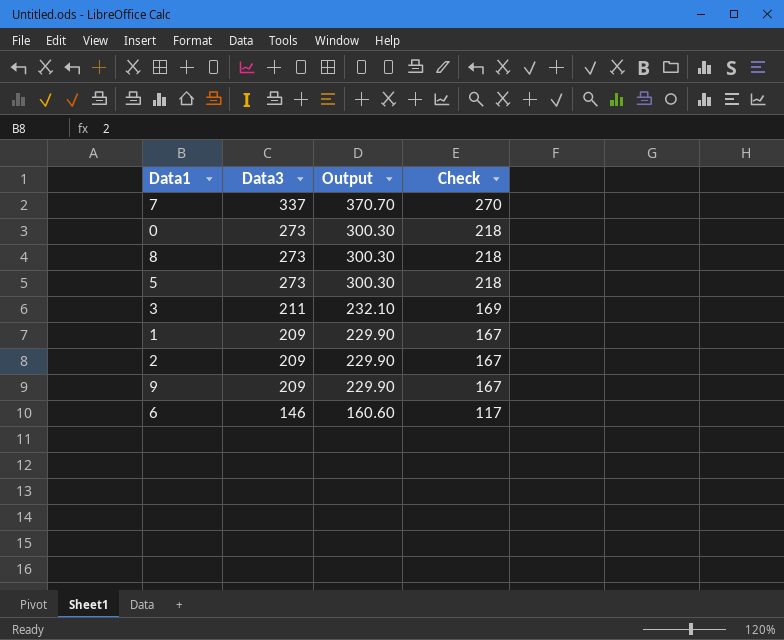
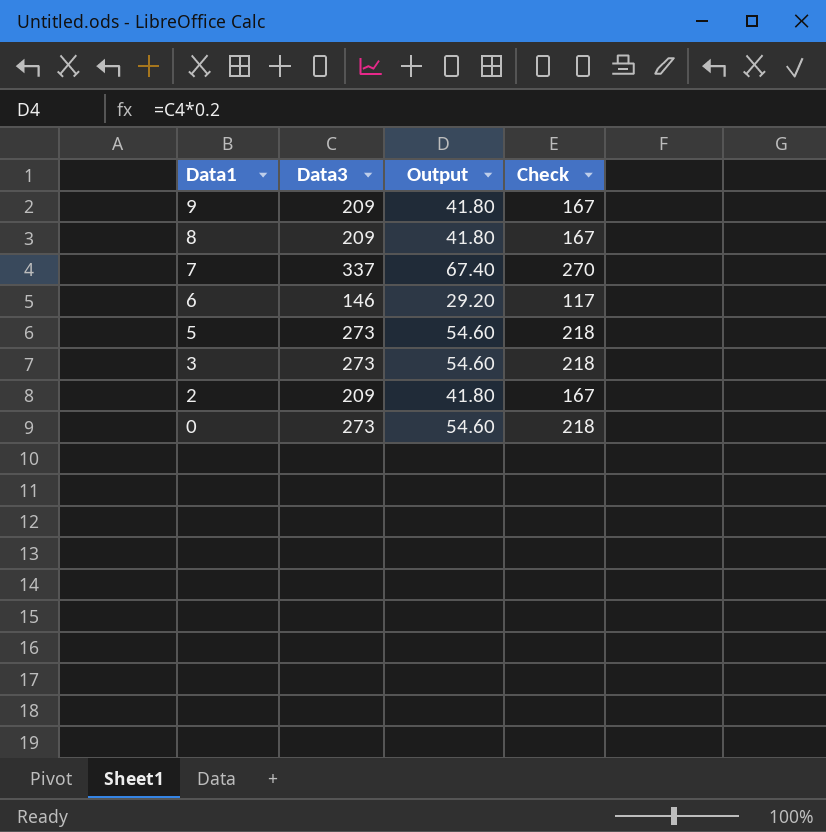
row order: Data3 descending -> Data1 descending
column Output | formula: [Data3] * 1.1 -> [Data3] * 0.2
row 1: 209 | 229.90 | 167 -> none
8 | Data3: 273 -> 209
8 | Check: 218 -> 167
3 | Data3: 211 -> 273
3 | Check: 169 -> 218

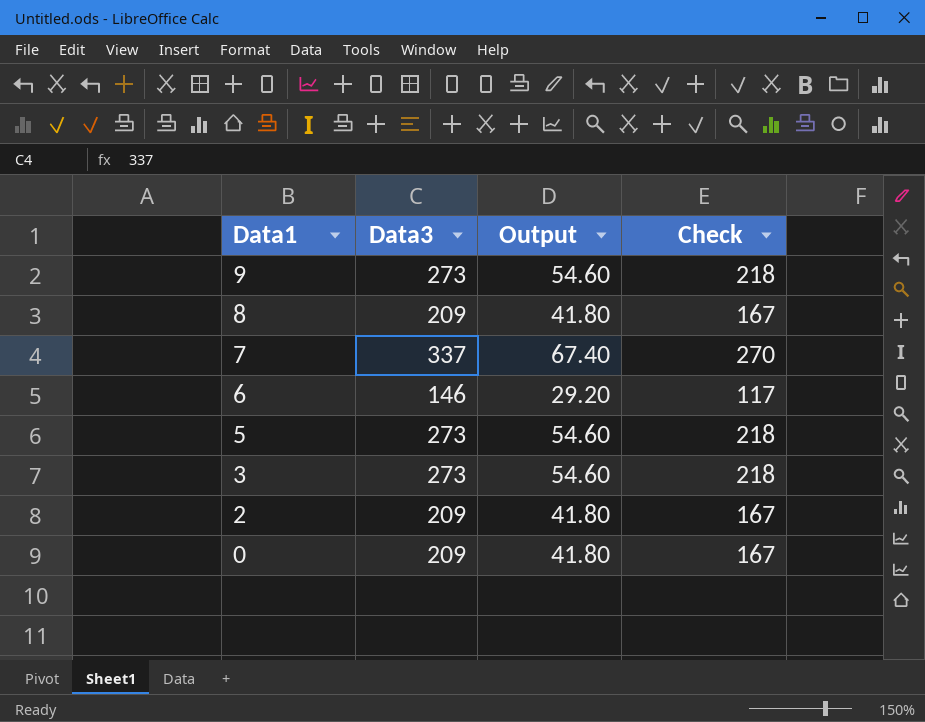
9 | Data3: 209 -> 273
9 | Output: 41.80 -> 54.60
9 | Check: 167 -> 218
0 | Data3: 273 -> 209
0 | Output: 54.60 -> 41.80
0 | Check: 218 -> 167

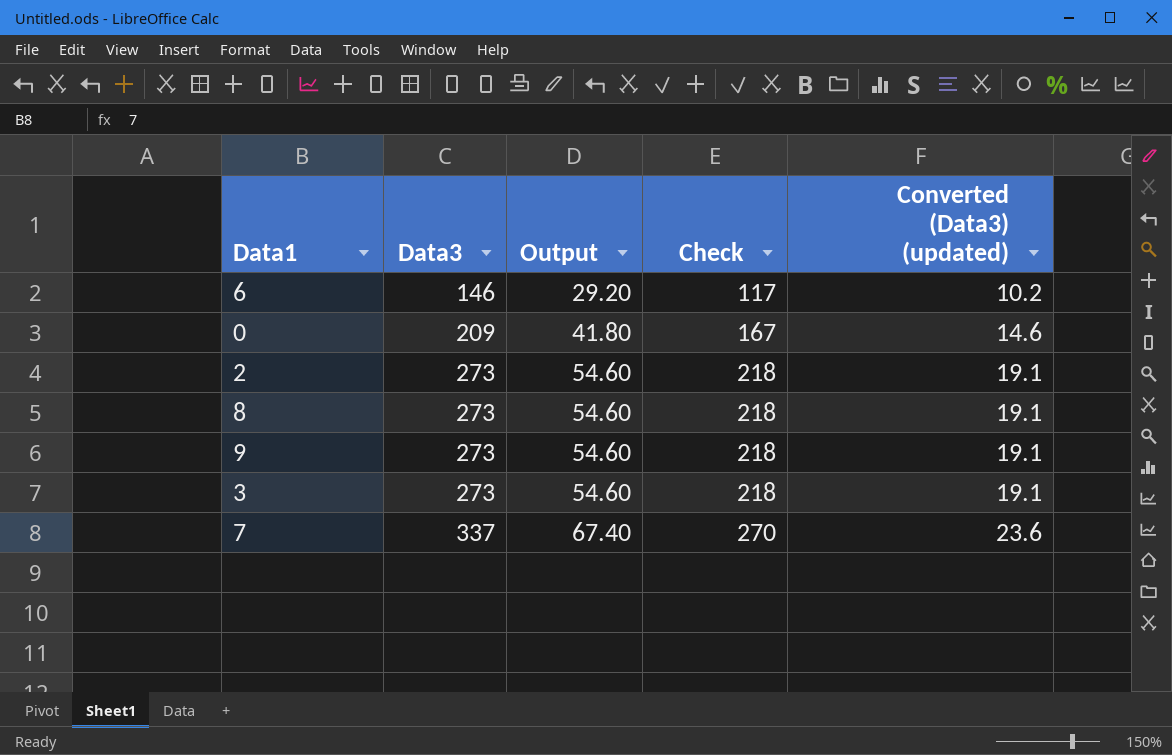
row order: Data1 descending -> Data3 ascending
column Converted (Data3) (updated) | formula: none -> [Data3] * 0.07
row 5: 273 | 54.60 | 218 -> none
2 | Data3: 209 -> 273
2 | Output: 41.80 -> 54.60
2 | Check: 167 -> 218
8 | Data3: 209 -> 273
8 | Output: 41.80 -> 54.60
8 | Check: 167 -> 218

